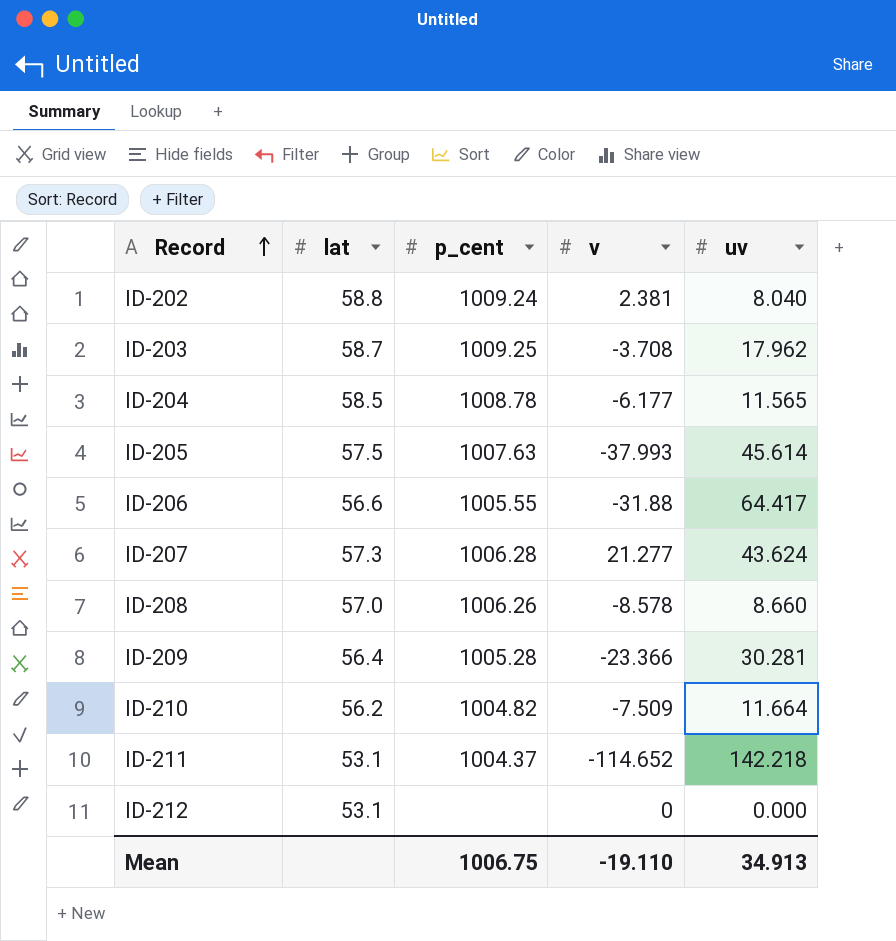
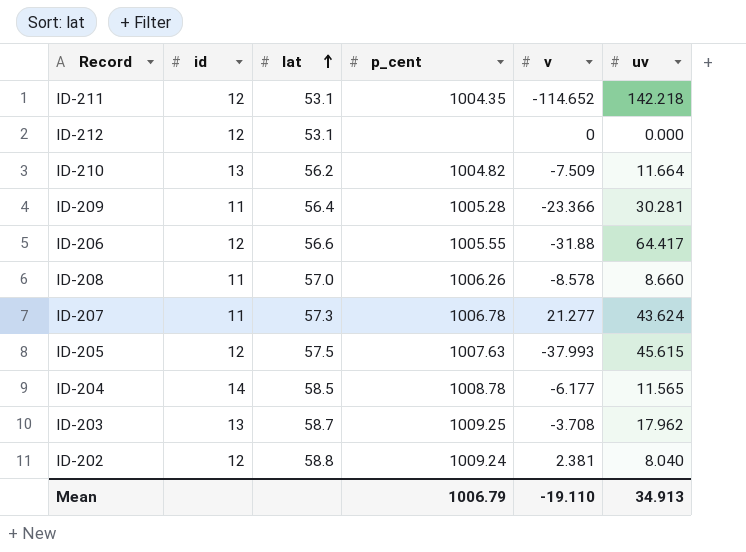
row order: Record ascending -> lat ascending
column id | position: none -> 2
ID-211 | p_cent: 1004.37 -> 1004.35
ID-207 | p_cent: 1006.28 -> 1006.78
ID-205 | uv: 45.614 -> 45.615
Mean | p_cent: 1006.75 -> 1006.79

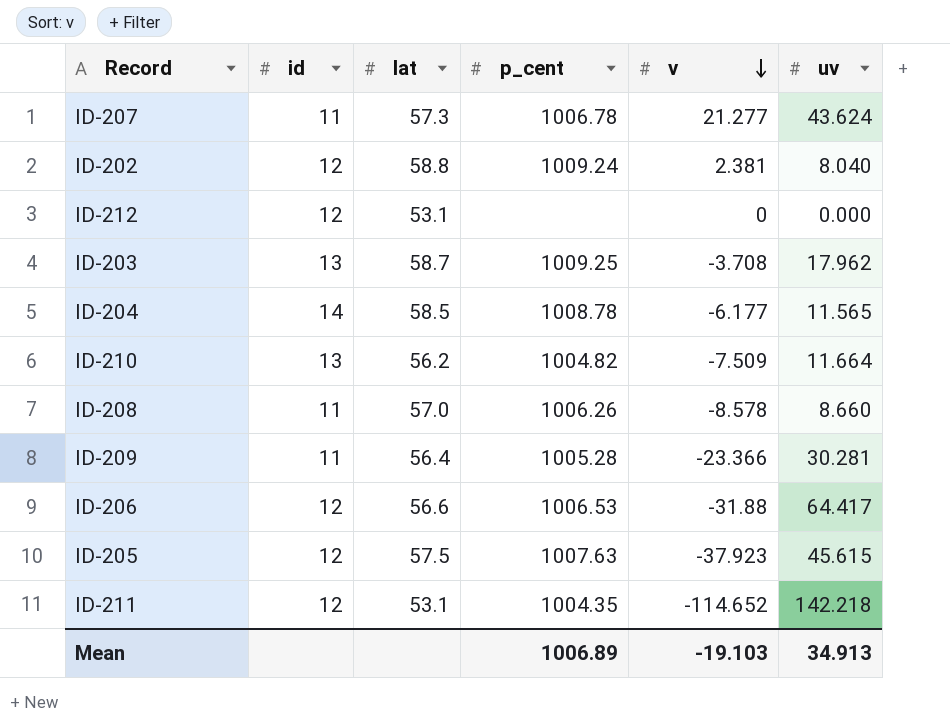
row order: lat ascending -> v descending
ID-206 | p_cent: 1005.55 -> 1006.53
ID-205 | v: -37.993 -> -37.923
Mean | p_cent: 1006.79 -> 1006.89
Mean | v: -19.110 -> -19.103

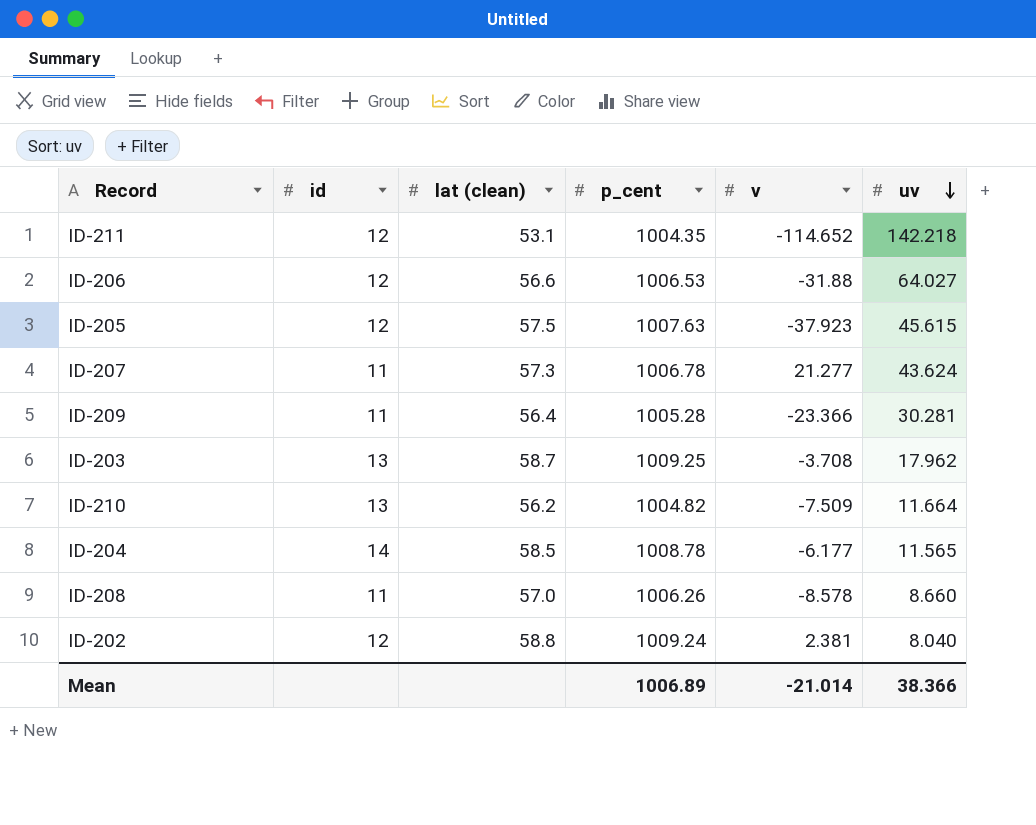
row order: v descending -> uv descending
column name: lat -> lat (clean)
row ID-212: 12 | 53.1 | none | 0 | 0.000 -> none
ID-206 | uv: 64.417 -> 64.027
Mean | v: -19.103 -> -21.014
Mean | uv: 34.913 -> 38.366

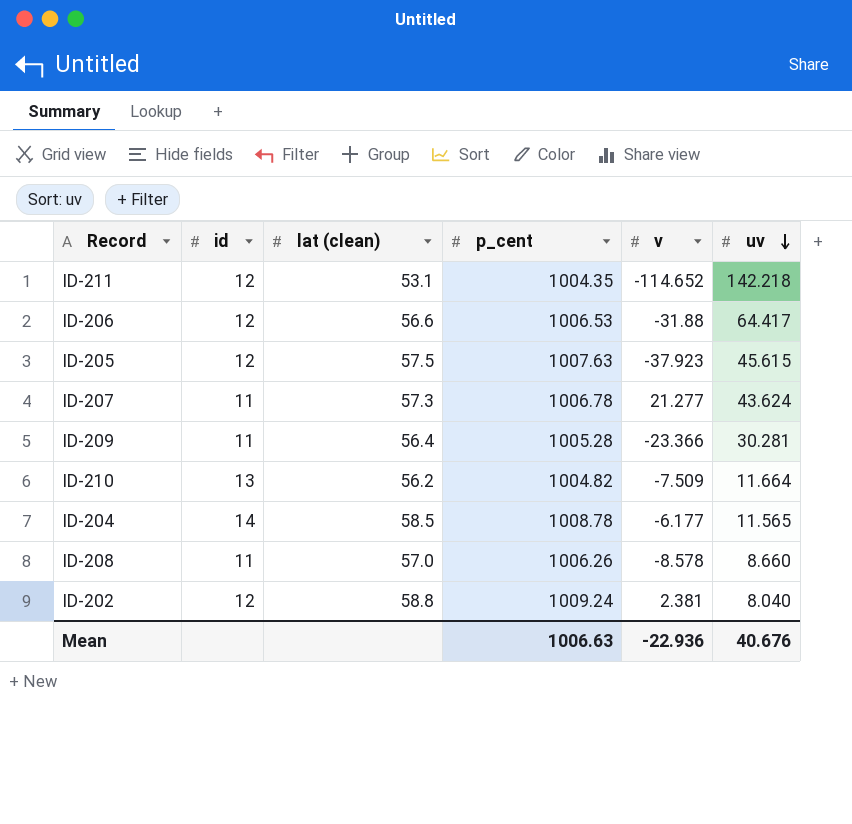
row ID-203: 13 | 58.7 | 1009.25 | -3.708 | 17.962 -> none
ID-206 | uv: 64.027 -> 64.417
Mean | p_cent: 1006.89 -> 1006.63
Mean | v: -21.014 -> -22.936
Mean | uv: 38.366 -> 40.676

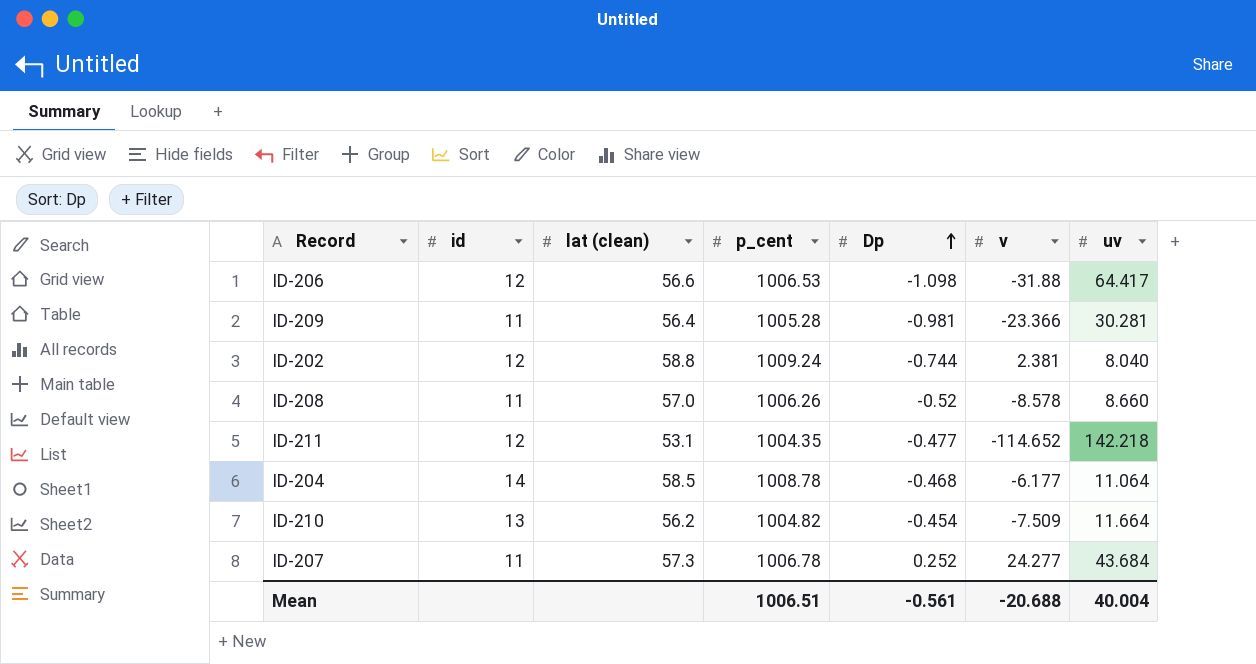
row order: uv descending -> Dp ascending
column Dp | position: none -> 5
row ID-205: 12 | 57.5 | 1007.63 | -37.923 | 45.615 -> none
ID-204 | uv: 11.565 -> 11.064
ID-207 | v: 21.277 -> 24.277
ID-207 | uv: 43.624 -> 43.684
Mean | p_cent: 1006.63 -> 1006.51
Mean | v: -22.936 -> -20.688
Mean | uv: 40.676 -> 40.004

